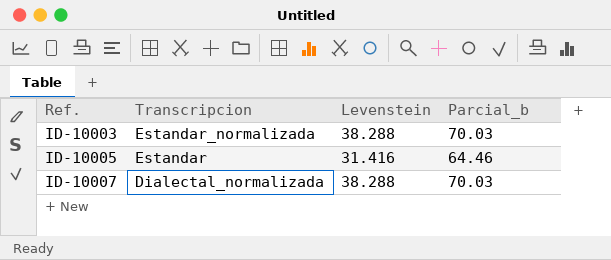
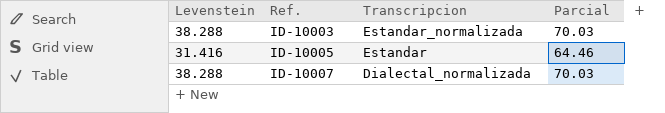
column Levenstein | position: 3 -> 1
column name: Parcial_b -> Parcial

